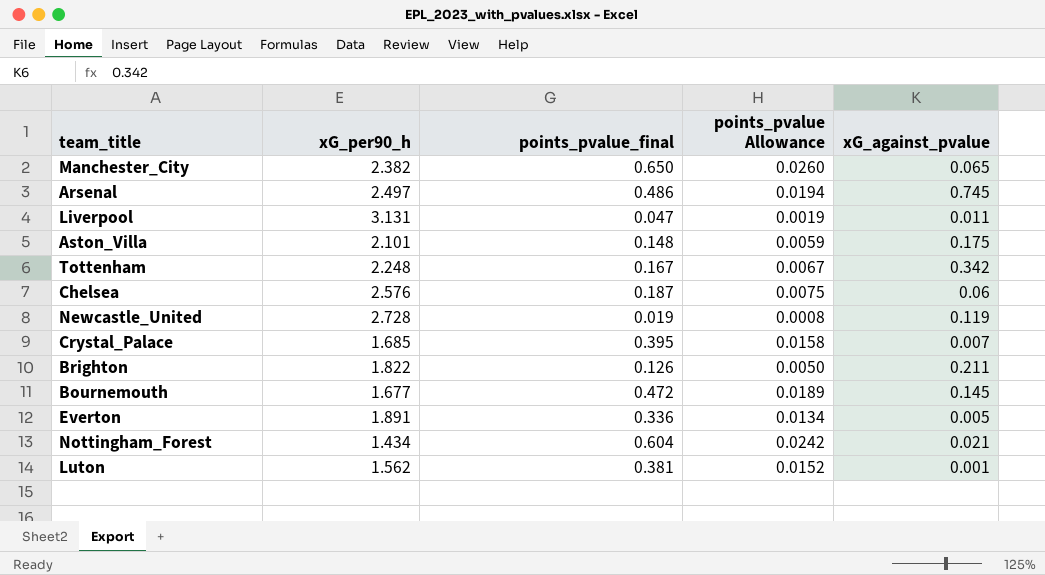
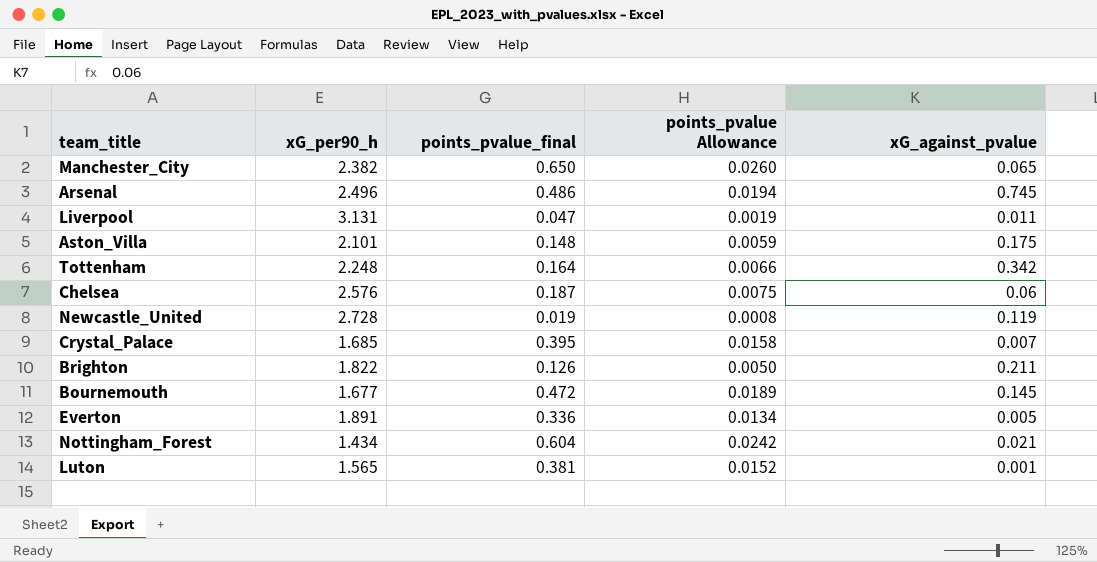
Arsenal | xG_per90_h: 2.497 -> 2.496
Tottenham | points_pvalue_final: 0.167 -> 0.164
Tottenham | points_pvalue Allowance: 0.0067 -> 0.0066
Luton | xG_per90_h: 1.562 -> 1.565

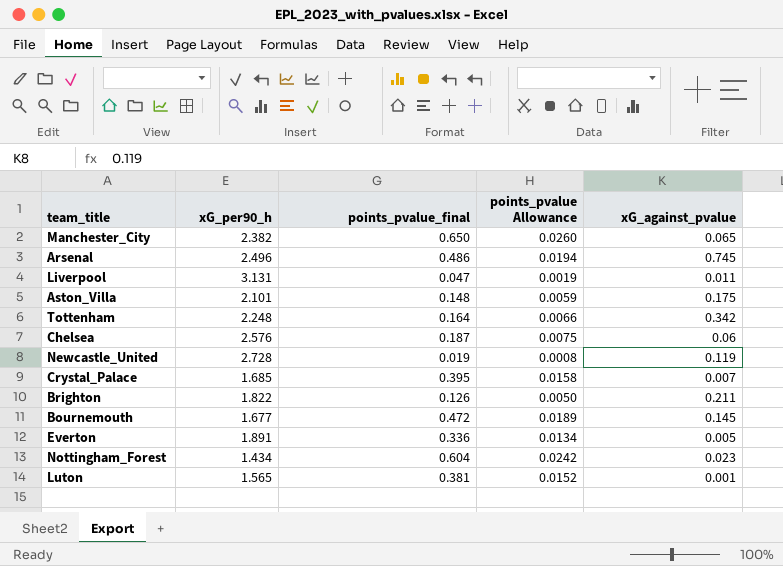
Nottingham_Forest | xG_against_pvalue: 0.021 -> 0.023

